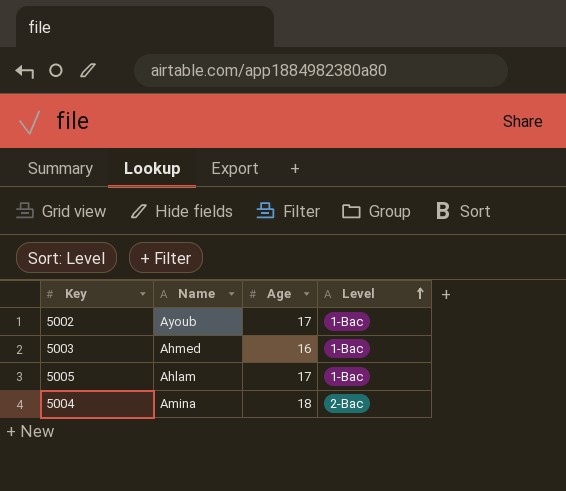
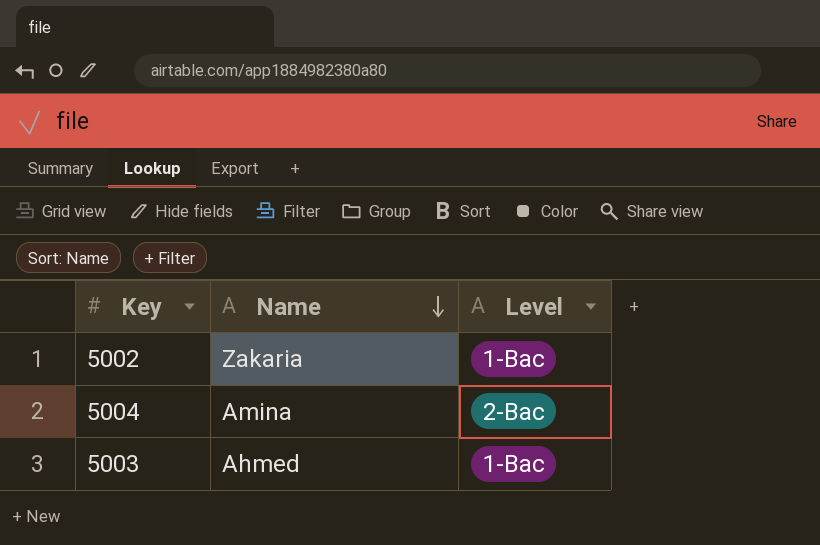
row order: Level ascending -> Name descending
column Age | position: 3 -> none
row 5005: Ahlam | 17 | 1-Bac -> none
5002 | Name: Ayoub -> Zakaria

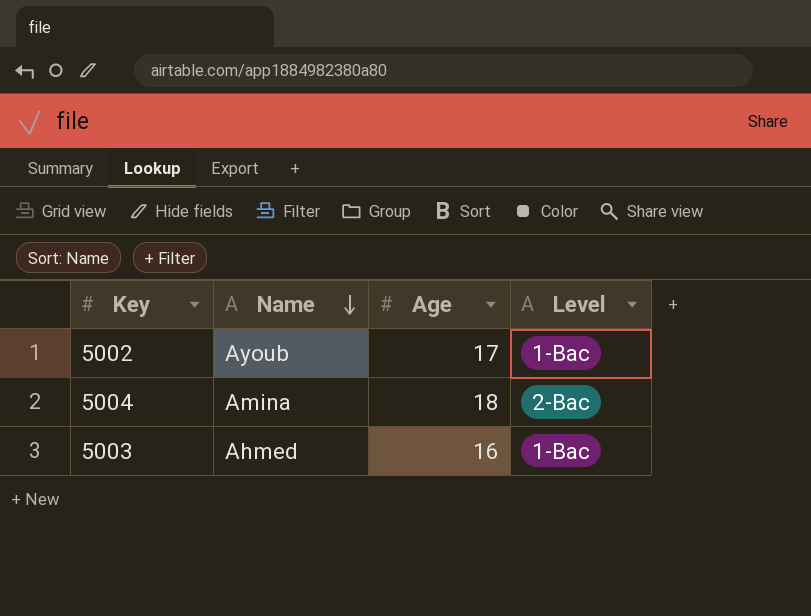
column Age | position: none -> 3
5002 | Name: Zakaria -> Ayoub

